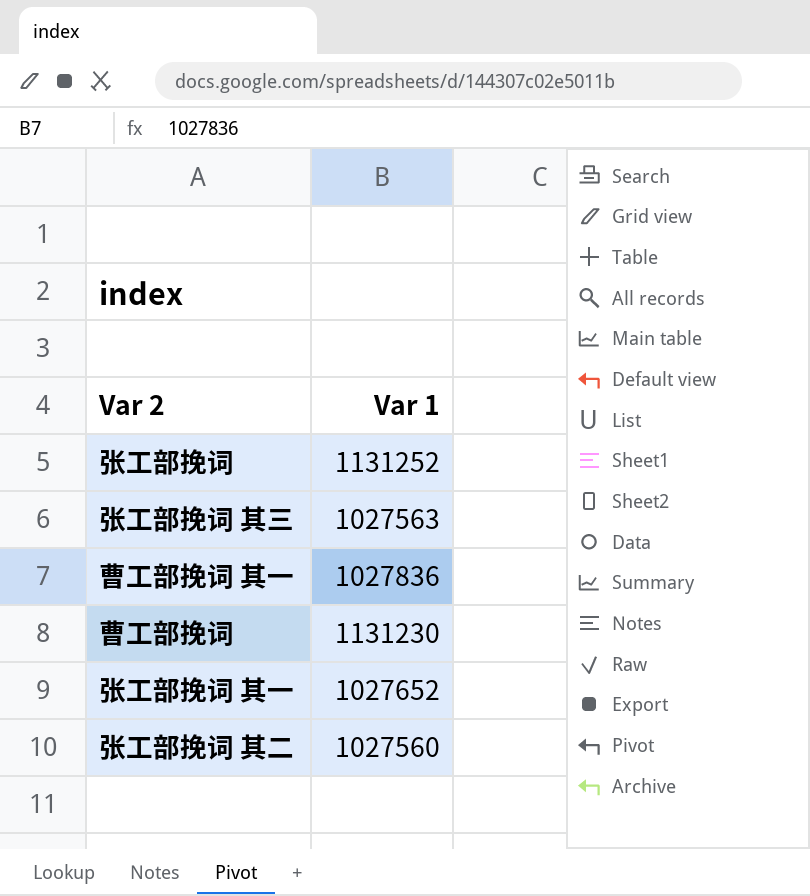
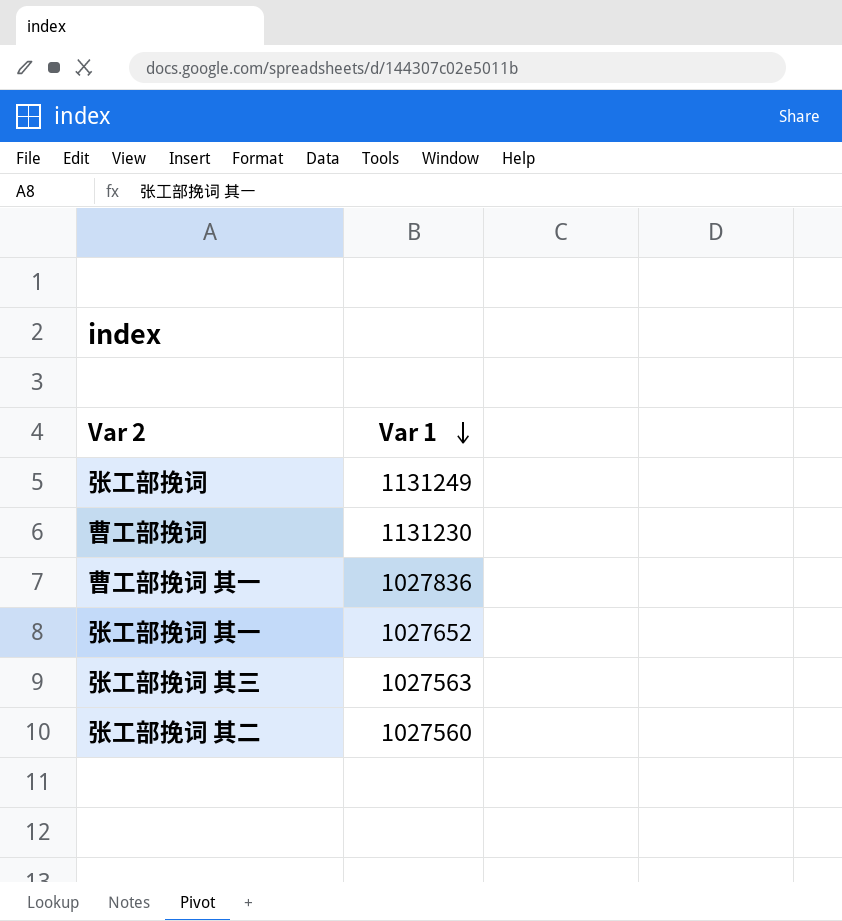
row order: none -> Var 1 descending
张工部挽词 | Var 1: 1131252 -> 1131249

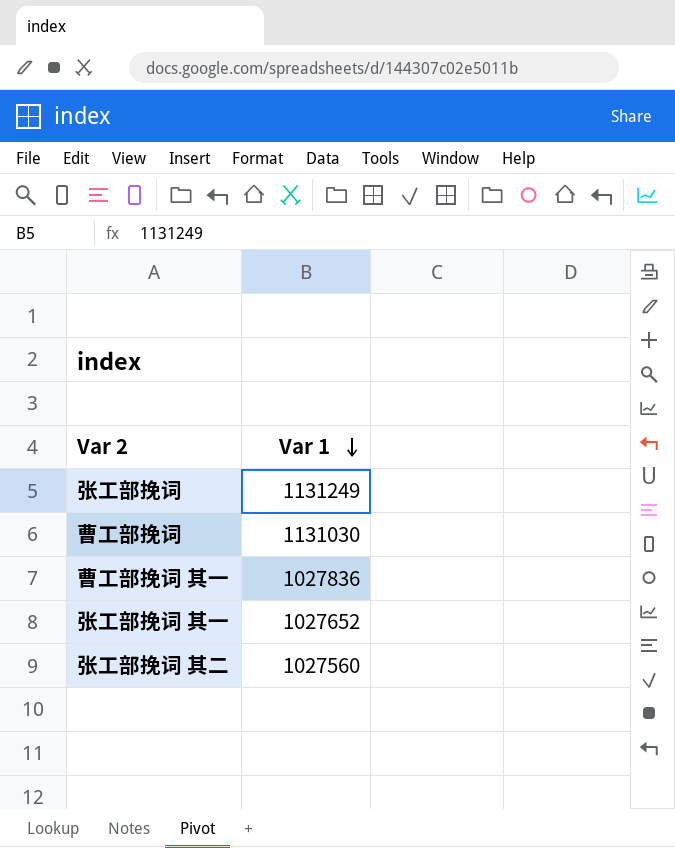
row 张工部挽词 其三: 1027563 -> none
曹工部挽词 | Var 1: 1131230 -> 1131030

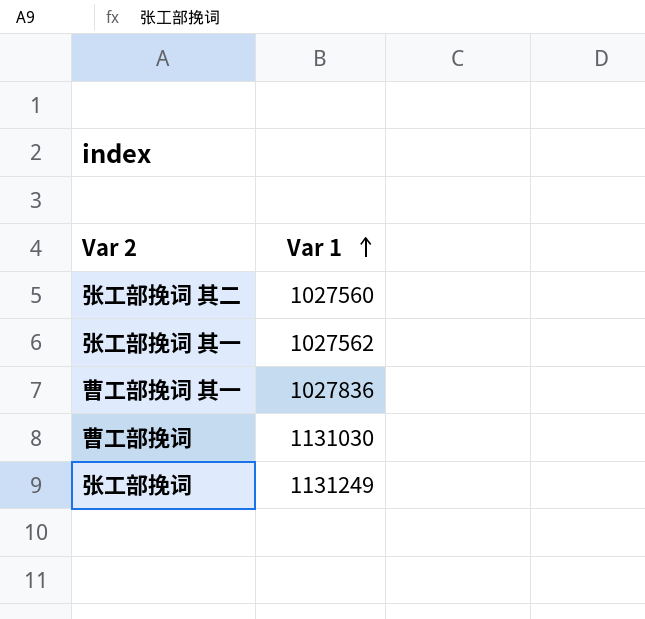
row order: Var 1 descending -> Var 1 ascending
张工部挽词 其一 | Var 1: 1027652 -> 1027562

